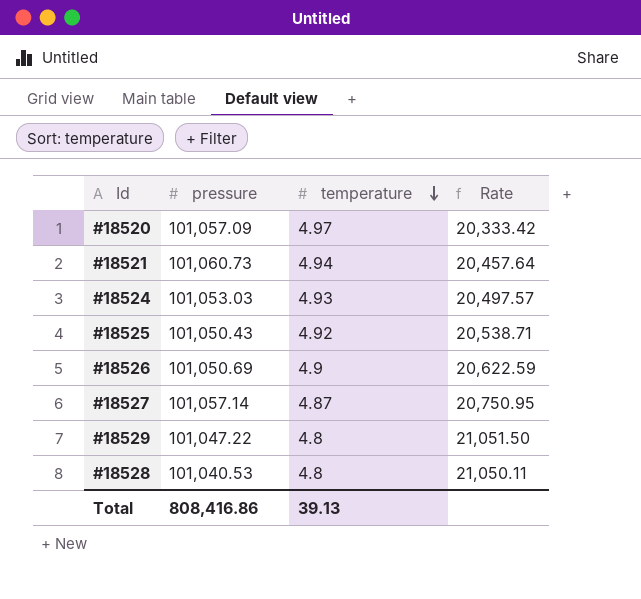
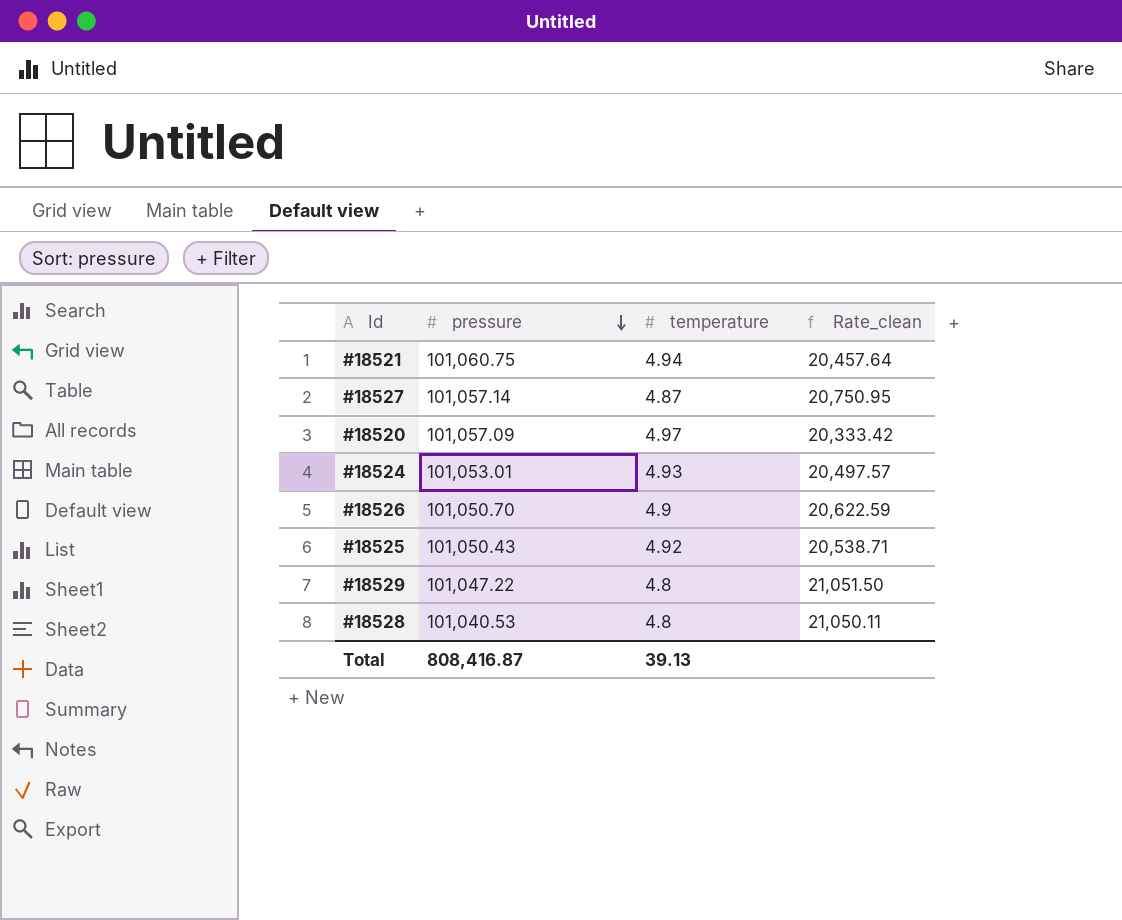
row order: temperature descending -> pressure descending
column name: Rate -> Rate_clean
#18521 | pressure: 101,060.73 -> 101,060.75
#18524 | pressure: 101,053.03 -> 101,053.01
#18526 | pressure: 101,050.69 -> 101,050.70
Total | pressure: 808,416.86 -> 808,416.87

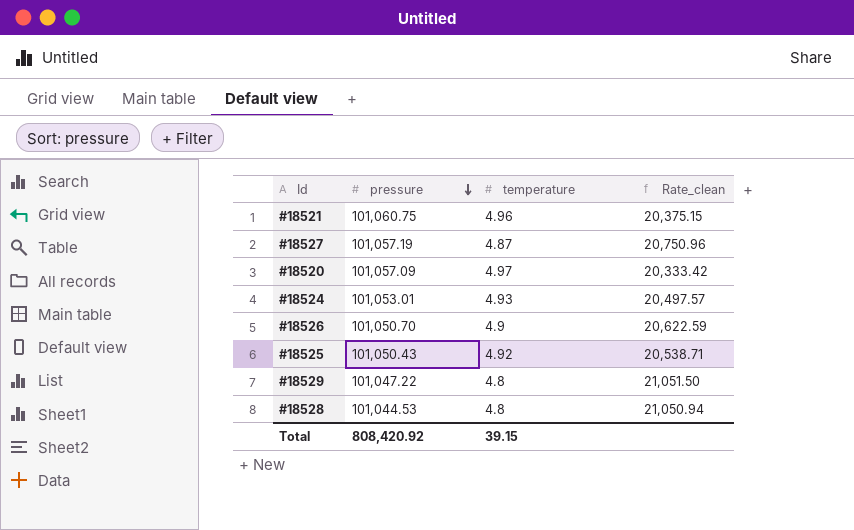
#18521 | temperature: 4.94 -> 4.96
#18521 | Rate_clean: 20,457.64 -> 20,375.15
#18527 | pressure: 101,057.14 -> 101,057.19
#18527 | Rate_clean: 20,750.95 -> 20,750.96
#18528 | pressure: 101,040.53 -> 101,044.53
#18528 | Rate_clean: 21,050.11 -> 21,050.94
Total | pressure: 808,416.87 -> 808,420.92
Total | temperature: 39.13 -> 39.15

